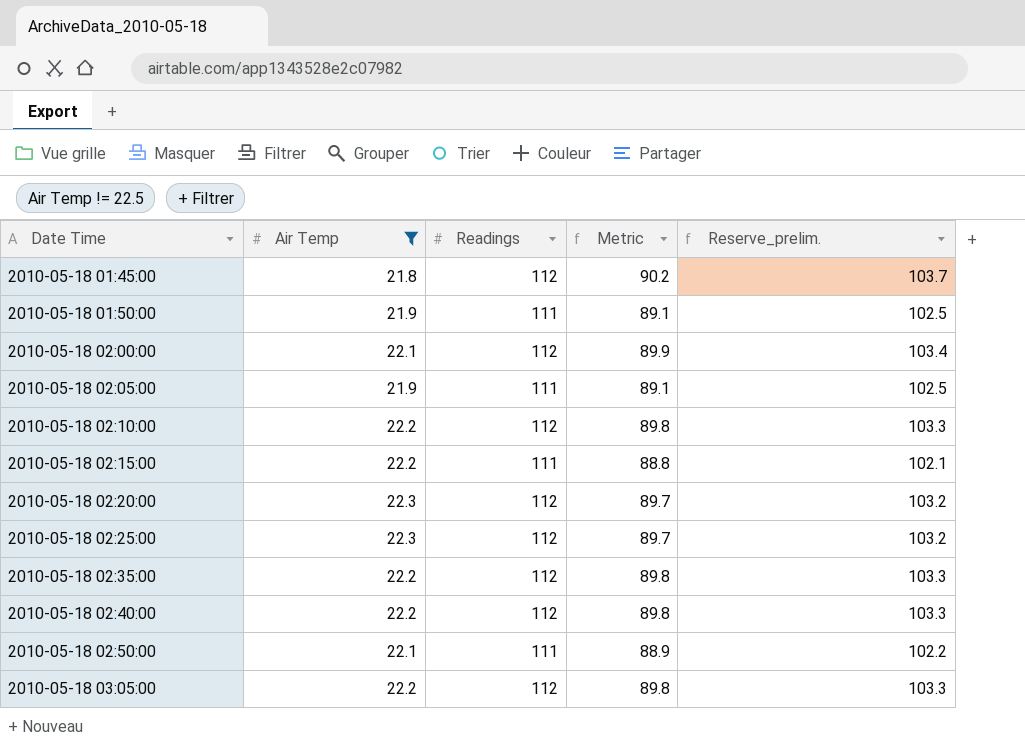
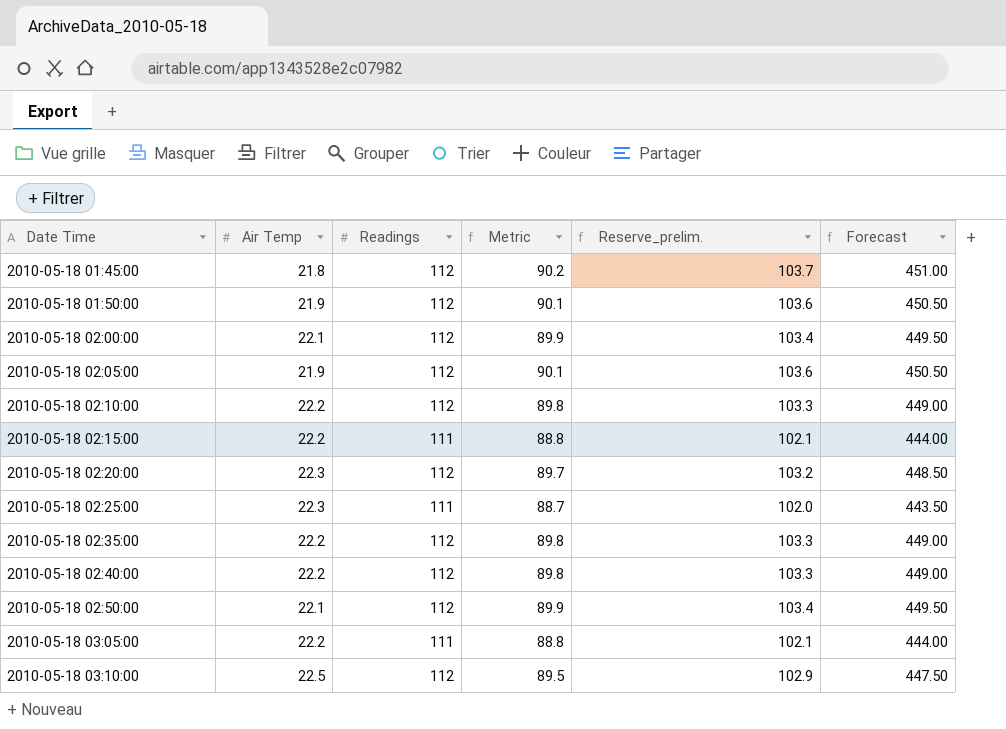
filter: Air Temp != 22.5 -> none
column Forecast | formula: none -> [Metric] * 5
2010-05-18 01:50:00 | Readings: 111 -> 112
2010-05-18 01:50:00 | Metric: 89.1 -> 90.1
2010-05-18 01:50:00 | Reserve_prelim.: 102.5 -> 103.6
2010-05-18 02:05:00 | Readings: 111 -> 112
2010-05-18 02:05:00 | Metric: 89.1 -> 90.1
2010-05-18 02:05:00 | Reserve_prelim.: 102.5 -> 103.6
2010-05-18 02:25:00 | Readings: 112 -> 111
2010-05-18 02:25:00 | Metric: 89.7 -> 88.7
2010-05-18 02:25:00 | Reserve_prelim.: 103.2 -> 102.0
2010-05-18 02:50:00 | Readings: 111 -> 112
2010-05-18 02:50:00 | Metric: 88.9 -> 89.9
2010-05-18 02:50:00 | Reserve_prelim.: 102.2 -> 103.4
2010-05-18 03:05:00 | Readings: 112 -> 111
2010-05-18 03:05:00 | Metric: 89.8 -> 88.8
2010-05-18 03:05:00 | Reserve_prelim.: 103.3 -> 102.1

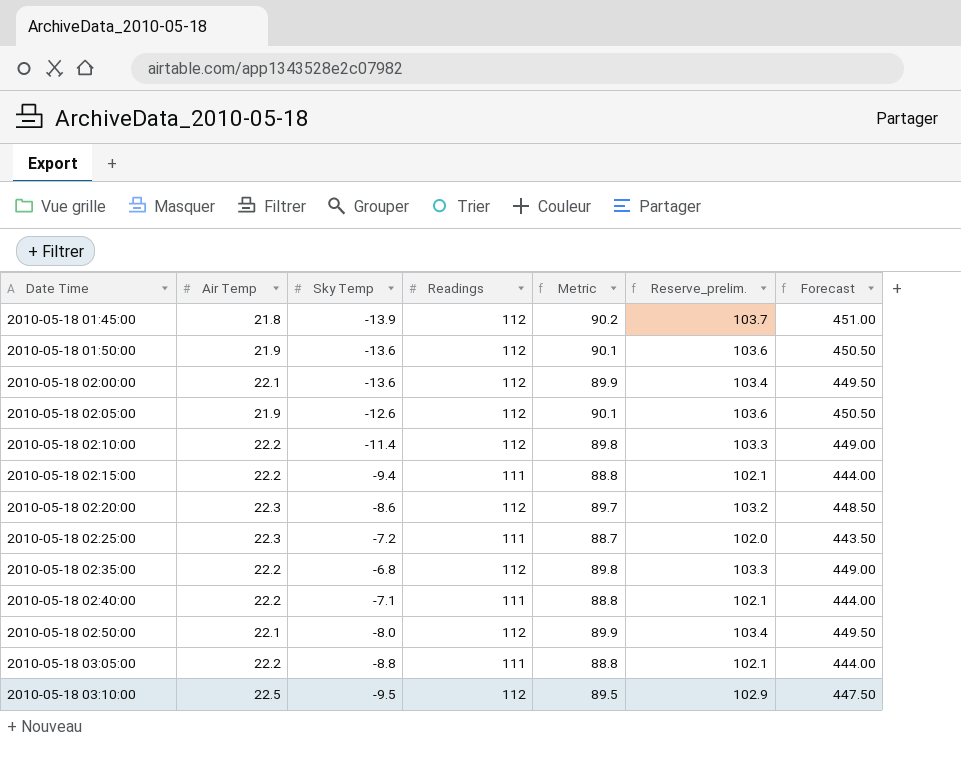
column Sky Temp | position: none -> 3
2010-05-18 02:40:00 | Readings: 112 -> 111
2010-05-18 02:40:00 | Metric: 89.8 -> 88.8
2010-05-18 02:40:00 | Reserve_prelim.: 103.3 -> 102.1
2010-05-18 02:40:00 | Forecast: 449.00 -> 444.00

